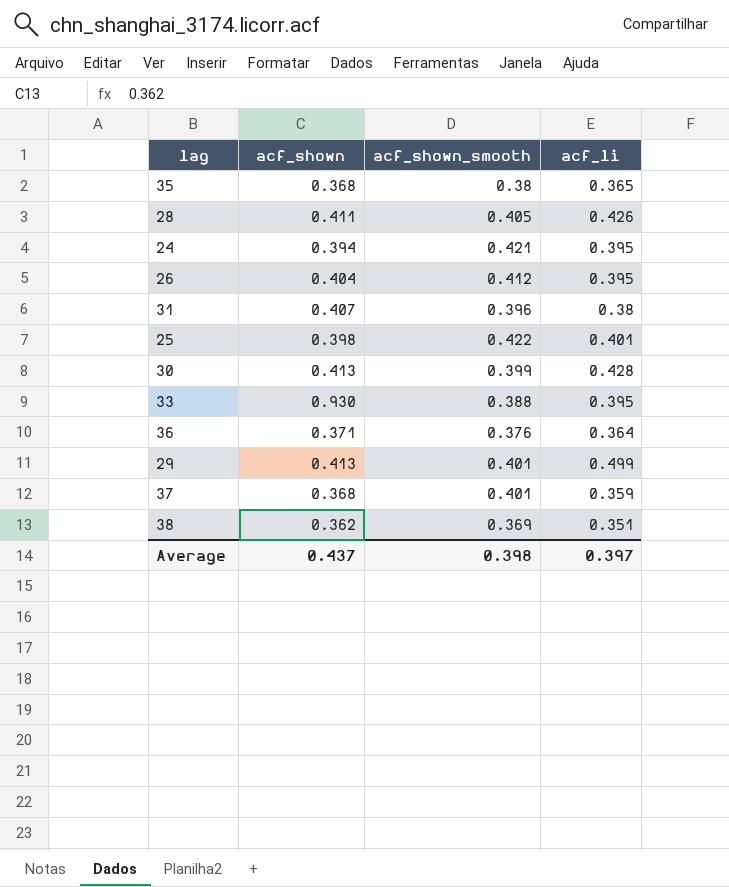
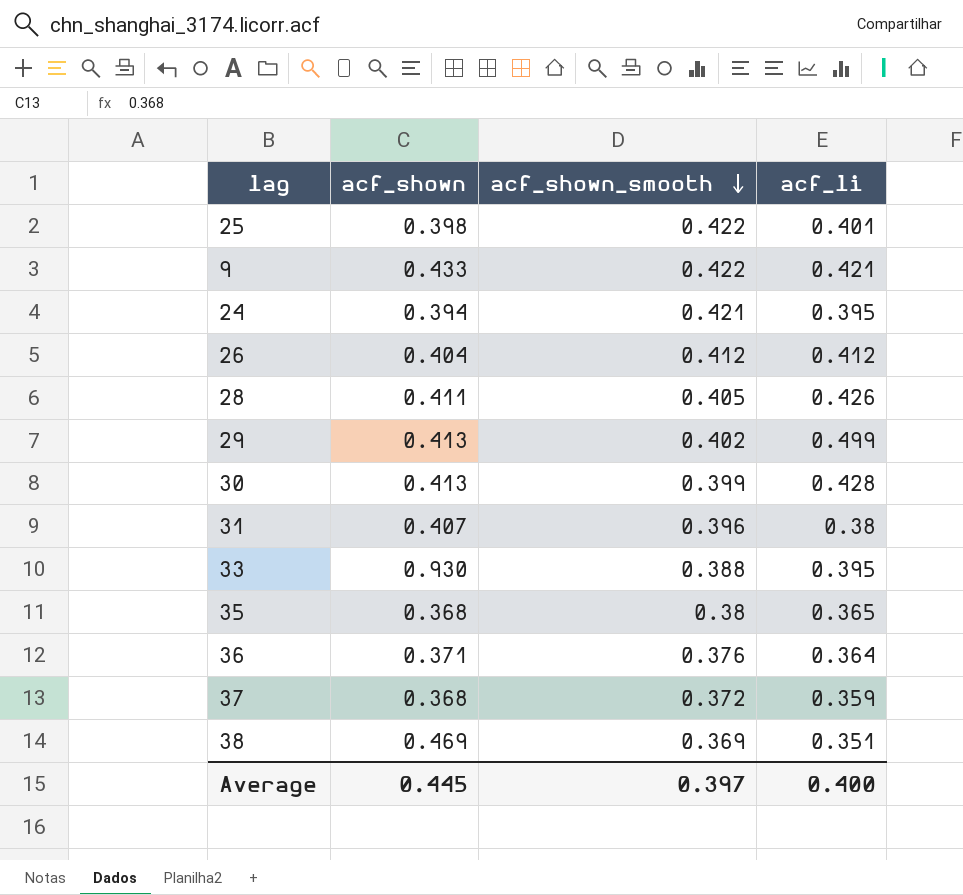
row order: none -> acf_shown_smooth descending
row 9: none -> 0.433 | 0.422 | 0.421
26 | acf_li: 0.395 -> 0.412
29 | acf_shown_smooth: 0.401 -> 0.402
37 | acf_shown_smooth: 0.401 -> 0.372
38 | acf_shown: 0.362 -> 0.469
Average | acf_shown: 0.437 -> 0.445
Average | acf_shown_smooth: 0.398 -> 0.397
Average | acf_li: 0.397 -> 0.400

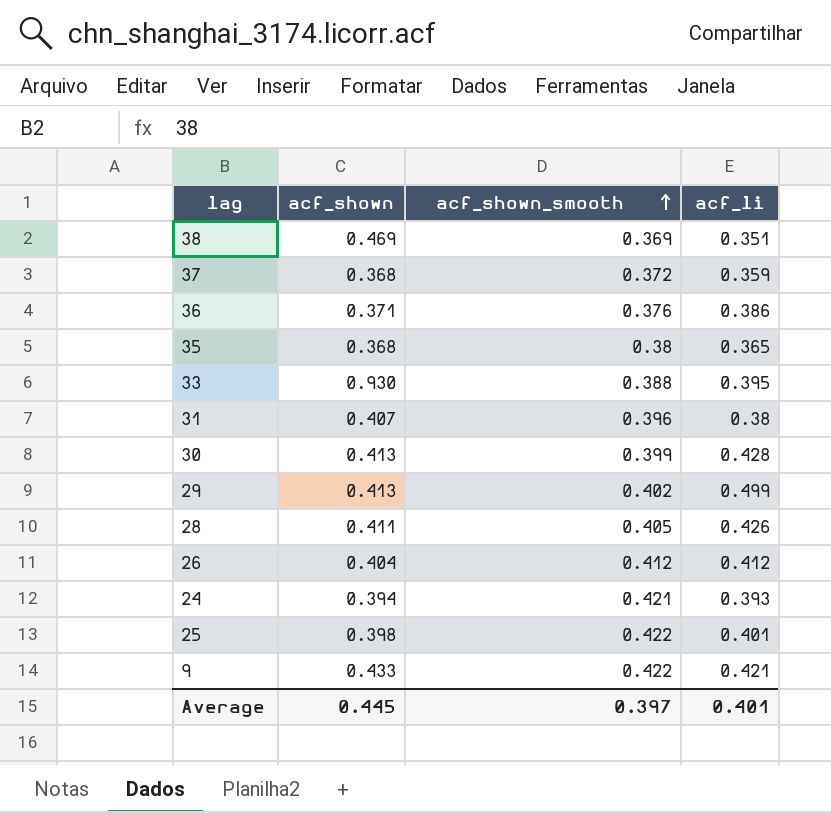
row order: acf_shown_smooth descending -> acf_shown_smooth ascending
36 | acf_li: 0.364 -> 0.386
24 | acf_li: 0.395 -> 0.393
Average | acf_li: 0.400 -> 0.401

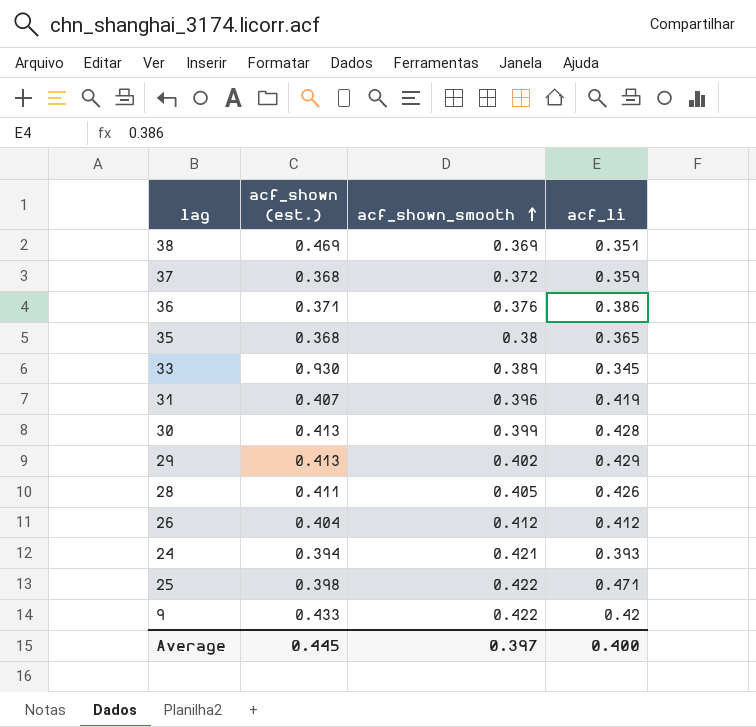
column name: acf_shown -> acf_shown (est.)
33 | acf_shown_smooth: 0.388 -> 0.389
33 | acf_li: 0.395 -> 0.345
31 | acf_li: 0.38 -> 0.419
29 | acf_li: 0.499 -> 0.429
25 | acf_li: 0.401 -> 0.471
9 | acf_li: 0.421 -> 0.42
Average | acf_li: 0.401 -> 0.400

